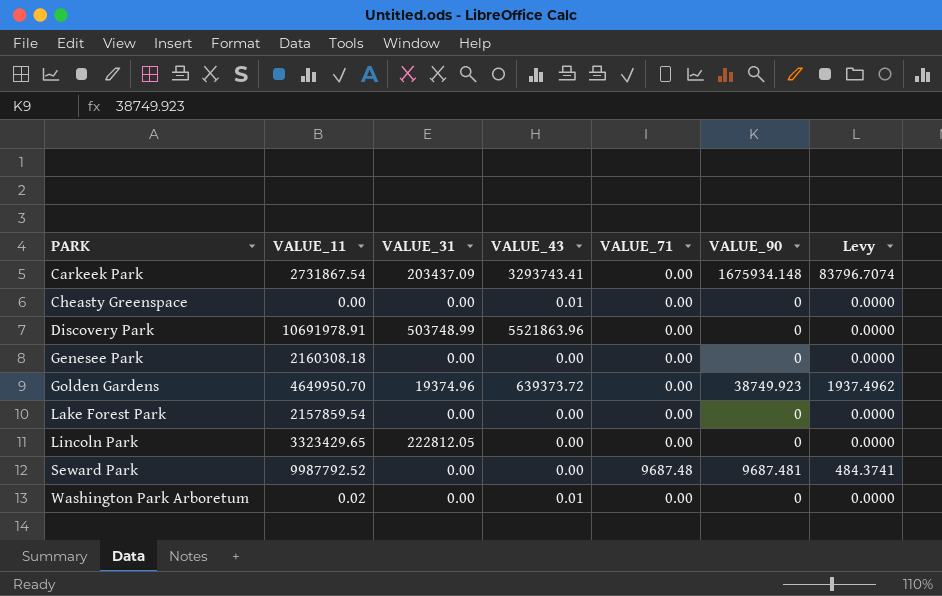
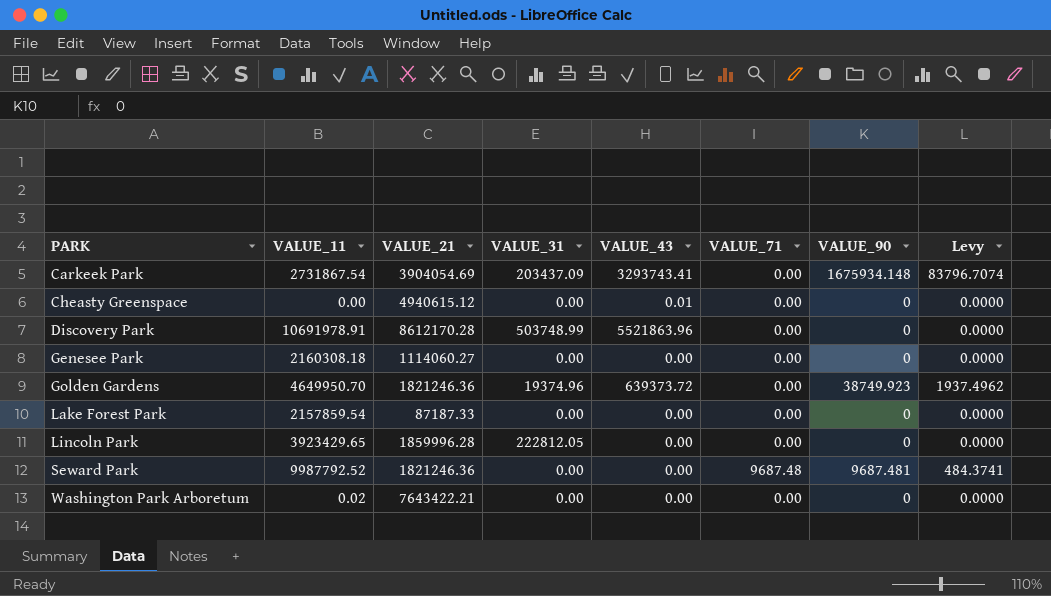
column VALUE_21 | position: none -> 3
Lincoln Park | VALUE_11: 3323429.65 -> 3923429.65
Washington Park Arboretum | VALUE_43: 0.01 -> 0.00

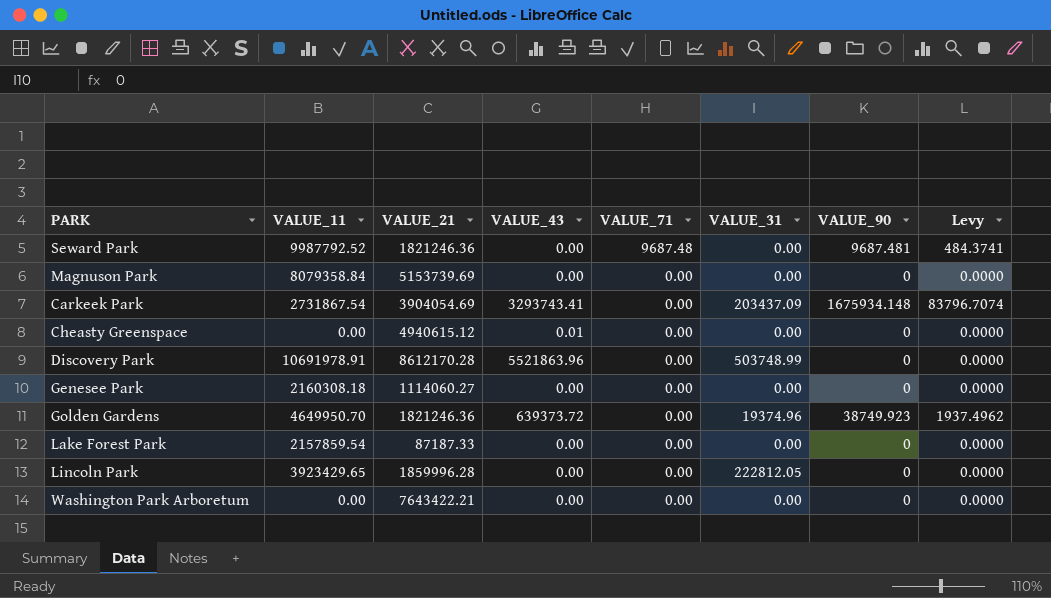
row order: PARK ascending -> VALUE_71 descending
column VALUE_31 | position: 4 -> 6
row Magnuson Park: none -> 8079358.84 | 5153739.69 | 0.00 | 0.00 | 0.00 | 0 | 0.0000
Washington Park Arboretum | VALUE_11: 0.02 -> 0.00

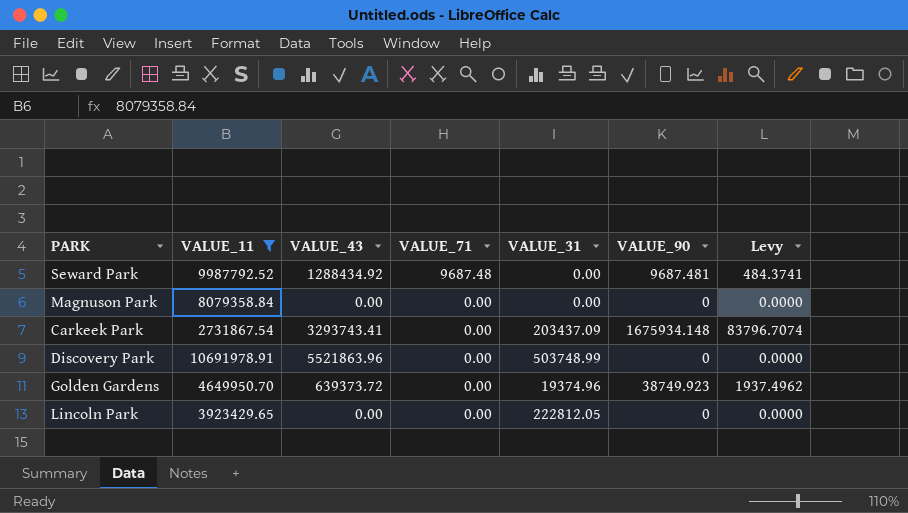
filter: none -> VALUE_11 >= 2731867.54
column VALUE_21 | position: 3 -> none
Seward Park | VALUE_43: 0.00 -> 1288434.92

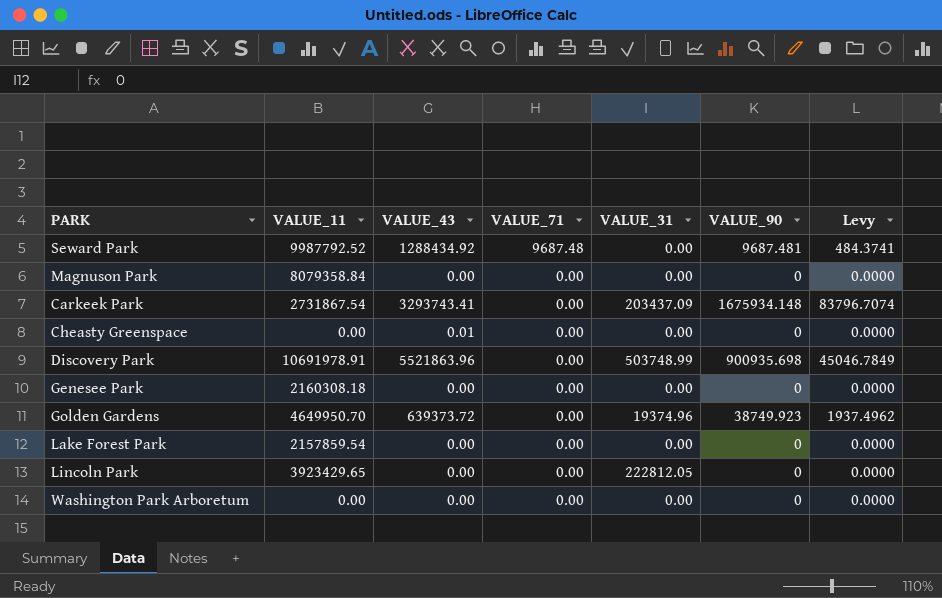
filter: VALUE_11 >= 2731867.54 -> none
Discovery Park | VALUE_90: 0 -> 900935.698
Discovery Park | Levy: 0.0000 -> 45046.7849

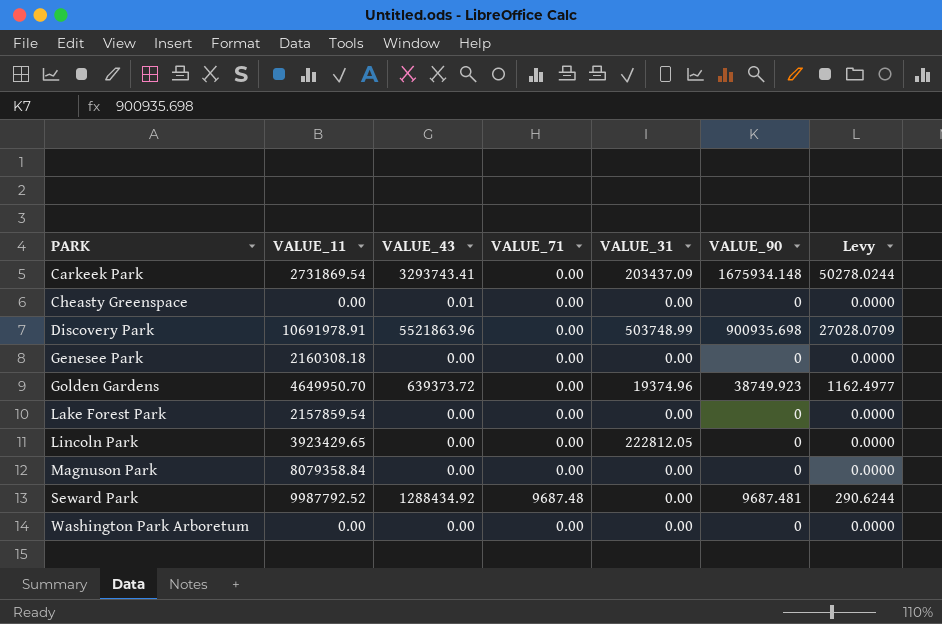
row order: VALUE_71 descending -> PARK ascending
column Levy | formula: [VALUE_90] * 0.05 -> [VALUE_90] * 0.03
Carkeek Park | VALUE_11: 2731867.54 -> 2731869.54

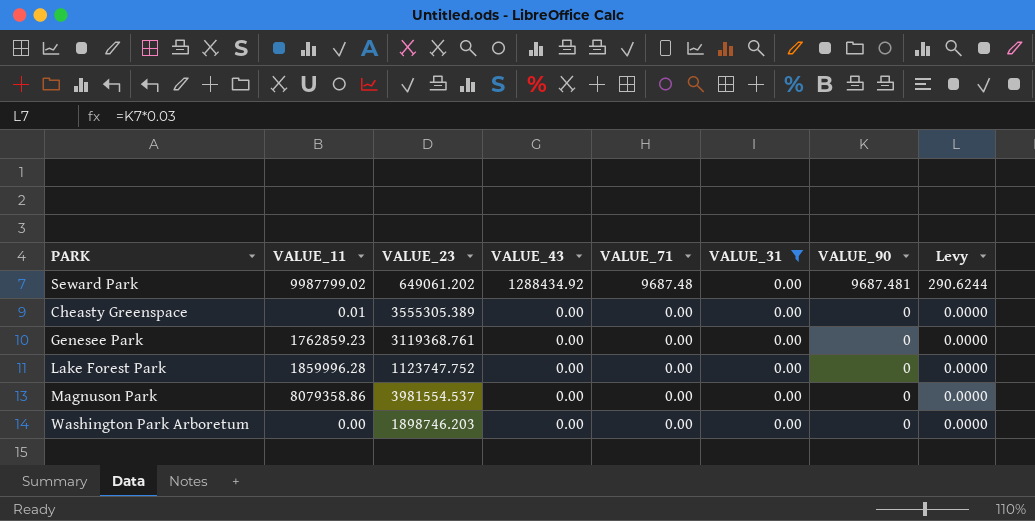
filter: none -> VALUE_31 = 0.00
row order: PARK ascending -> VALUE_43 descending
column VALUE_23 | position: none -> 3
Seward Park | VALUE_11: 9987792.52 -> 9987799.02
Cheasty Greenspace | VALUE_11: 0.00 -> 0.01
Cheasty Greenspace | VALUE_43: 0.01 -> 0.00
Genesee Park | VALUE_11: 2160308.18 -> 1762859.23
Lake Forest Park | VALUE_11: 2157859.54 -> 1859996.28
Magnuson Park | VALUE_11: 8079358.84 -> 8079358.86

